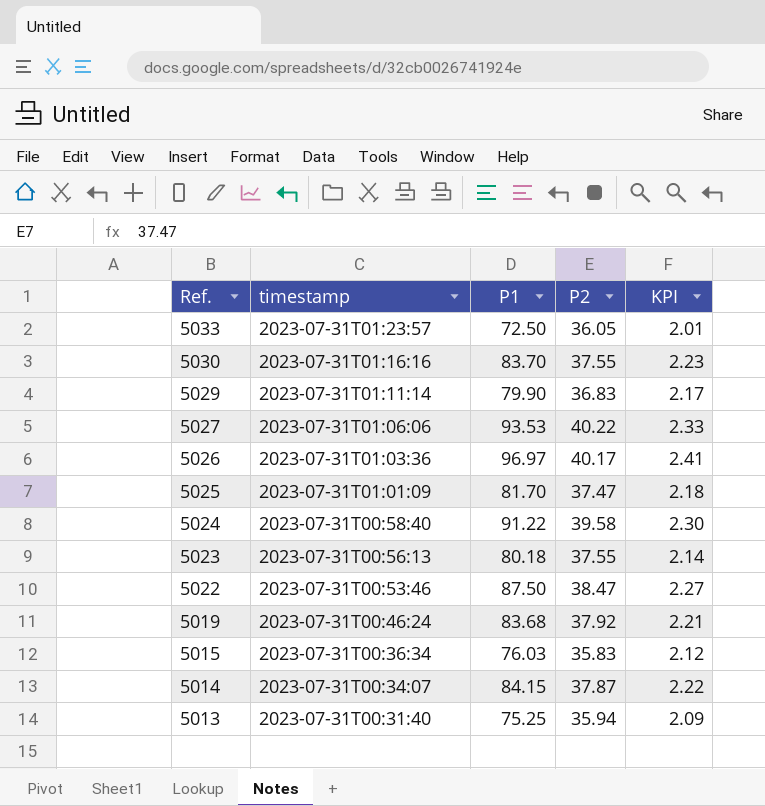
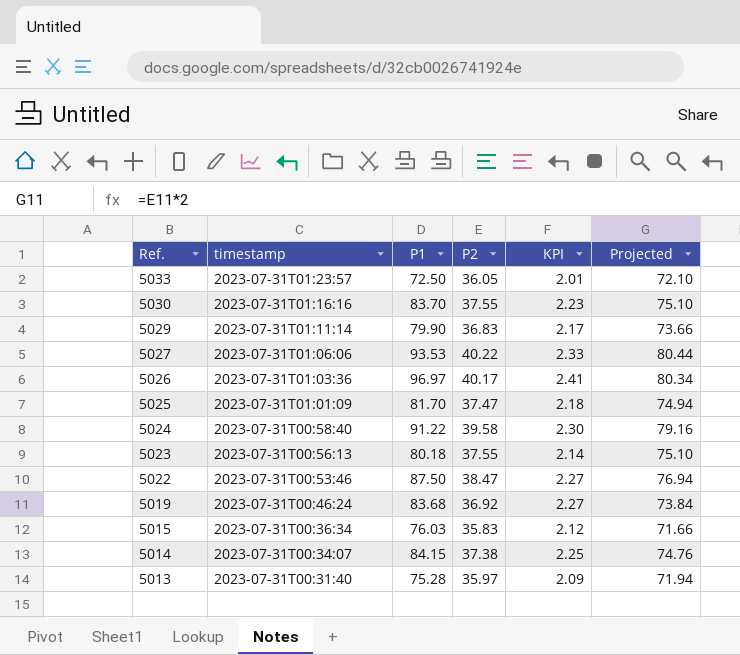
column Projected | formula: none -> [P2] * 2
5019 | P2: 37.92 -> 36.92
5019 | KPI: 2.21 -> 2.27
5014 | P2: 37.87 -> 37.38
5014 | KPI: 2.22 -> 2.25
5013 | P1: 75.25 -> 75.28
5013 | P2: 35.94 -> 35.97

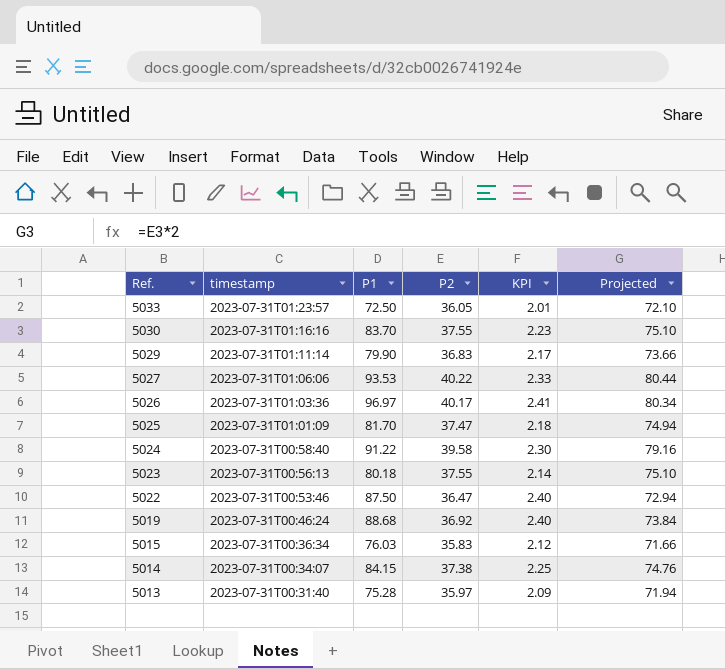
5022 | P2: 38.47 -> 36.47
5022 | KPI: 2.27 -> 2.40
5022 | Projected: 76.94 -> 72.94
5019 | P1: 83.68 -> 88.68
5019 | KPI: 2.27 -> 2.40

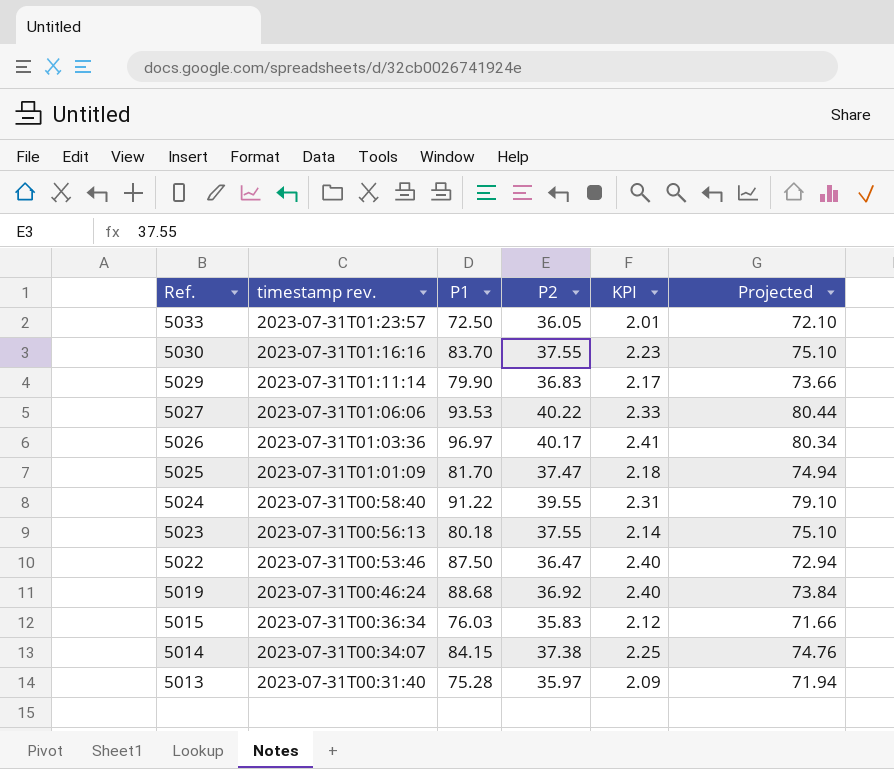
column name: timestamp -> timestamp rev.
5024 | P2: 39.58 -> 39.55
5024 | KPI: 2.30 -> 2.31
5024 | Projected: 79.16 -> 79.10

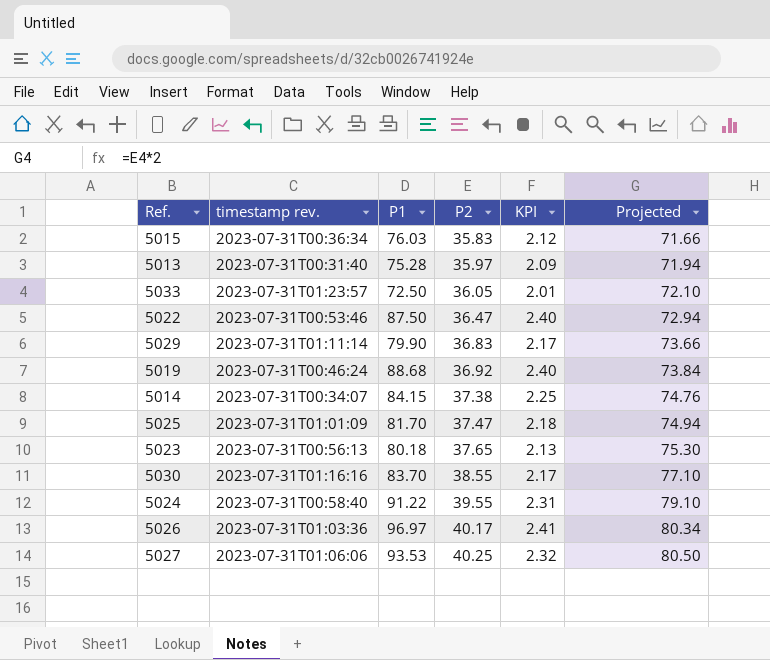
row order: Ref. descending -> P2 ascending
5023 | P2: 37.55 -> 37.65
5023 | KPI: 2.14 -> 2.13
5023 | Projected: 75.10 -> 75.30
5030 | P2: 37.55 -> 38.55
5030 | KPI: 2.23 -> 2.17
5030 | Projected: 75.10 -> 77.10
5027 | P2: 40.22 -> 40.25
5027 | KPI: 2.33 -> 2.32
5027 | Projected: 80.44 -> 80.50

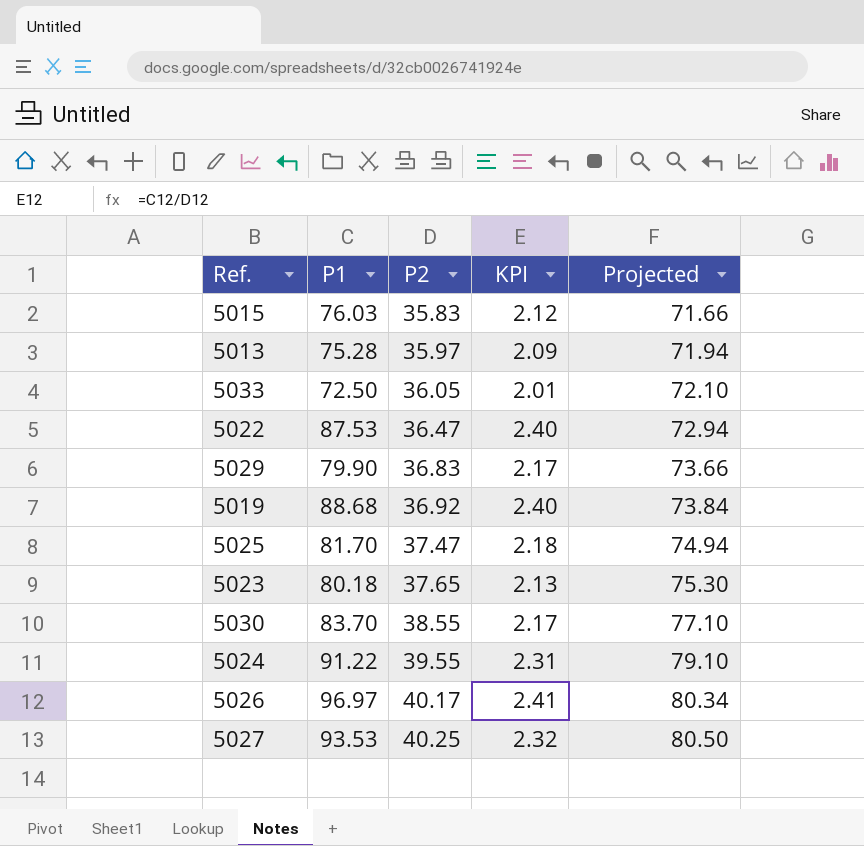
column timestamp rev. | position: 2 -> none
row 5014: 2023-07-31T00:34:07 | 84.15 | 37.38 | 2.25 | 74.76 -> none
5022 | P1: 87.50 -> 87.53

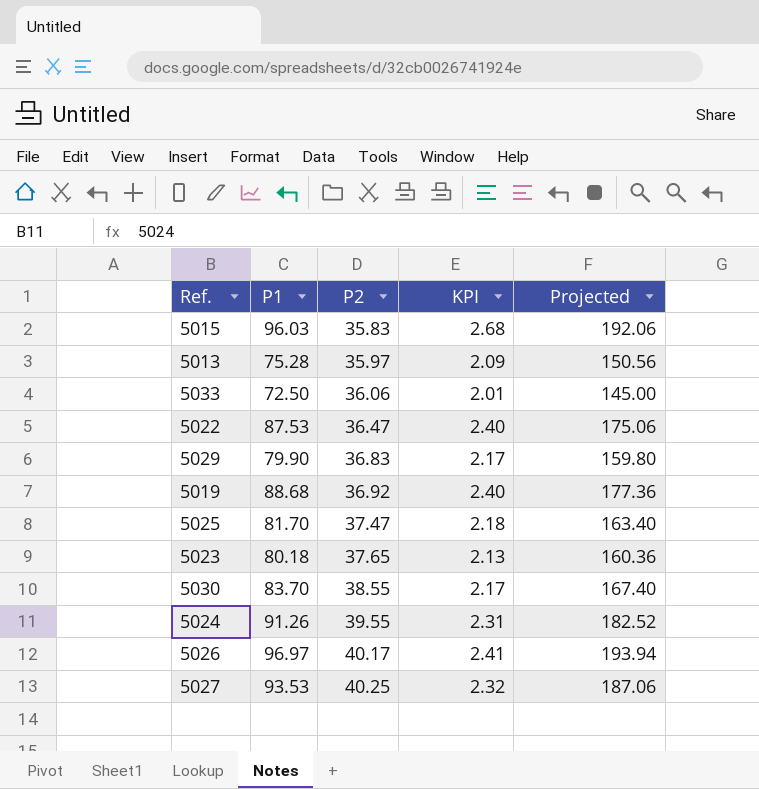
column Projected | formula: [P2] * 2 -> [P1] * 2
5015 | P1: 76.03 -> 96.03
5015 | KPI: 2.12 -> 2.68
5033 | P2: 36.05 -> 36.06
5024 | P1: 91.22 -> 91.26

